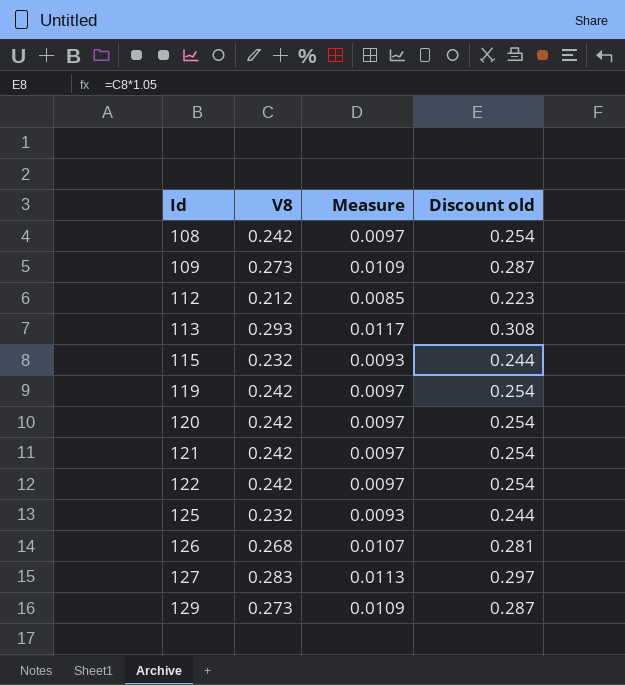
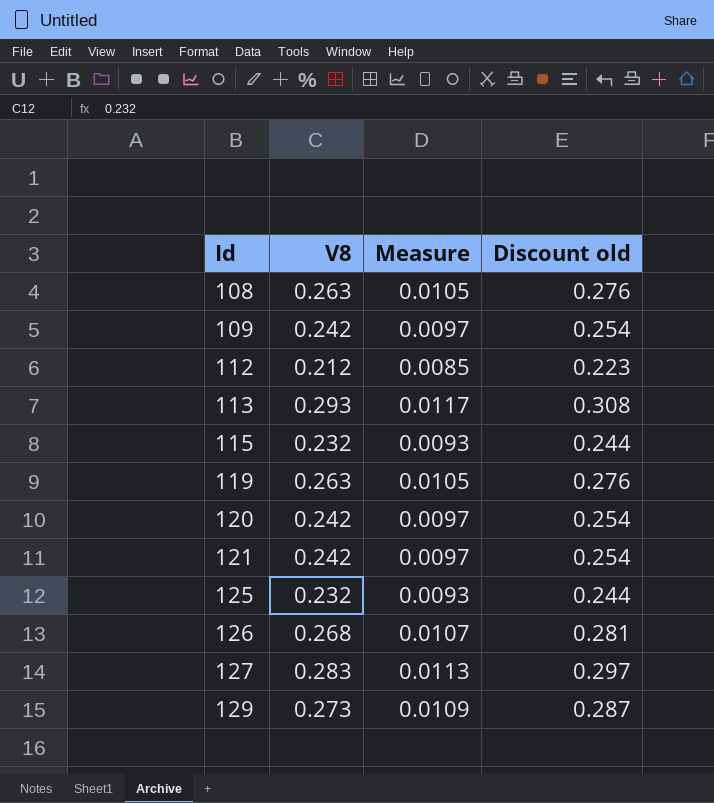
row 122: 0.242 | 0.0097 | 0.254 -> none
108 | V8: 0.242 -> 0.263
108 | Measure: 0.0097 -> 0.0105
108 | Discount old: 0.254 -> 0.276
109 | V8: 0.273 -> 0.242
109 | Measure: 0.0109 -> 0.0097
109 | Discount old: 0.287 -> 0.254
119 | V8: 0.242 -> 0.263
119 | Measure: 0.0097 -> 0.0105
119 | Discount old: 0.254 -> 0.276

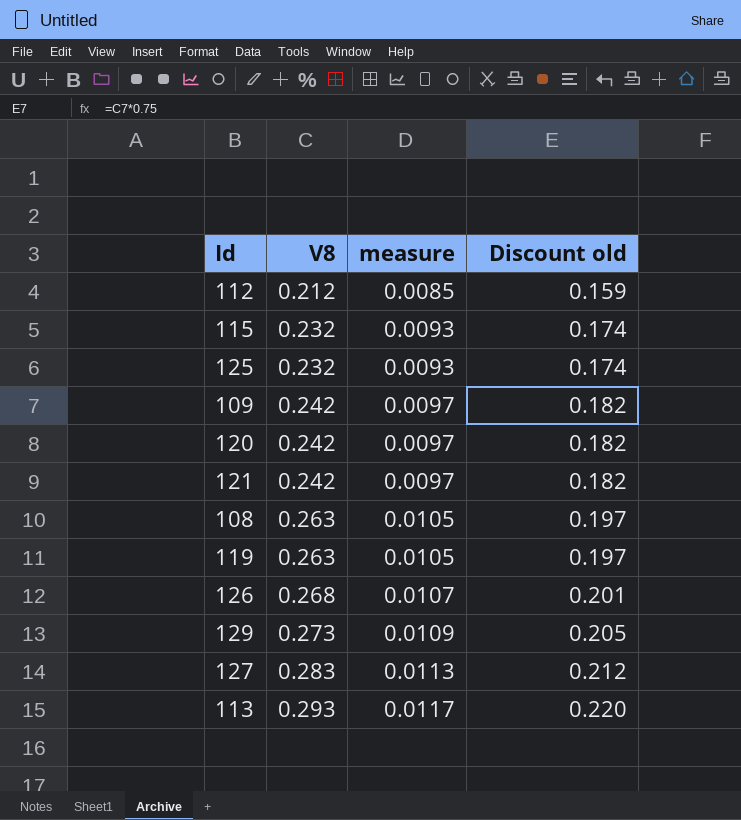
row order: Id ascending -> V8 ascending
column name: Measure -> measure
column Discount old | formula: [V8] * 1.05 -> [V8] * 0.75

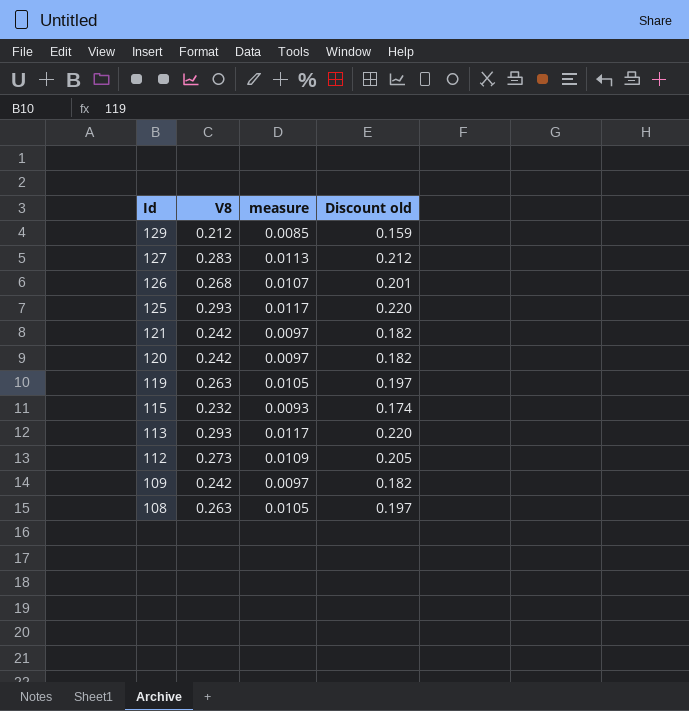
row order: V8 ascending -> Id descending
129 | V8: 0.273 -> 0.212
129 | measure: 0.0109 -> 0.0085
129 | Discount old: 0.205 -> 0.159
125 | V8: 0.232 -> 0.293
125 | measure: 0.0093 -> 0.0117
125 | Discount old: 0.174 -> 0.220
112 | V8: 0.212 -> 0.273
112 | measure: 0.0085 -> 0.0109
112 | Discount old: 0.159 -> 0.205

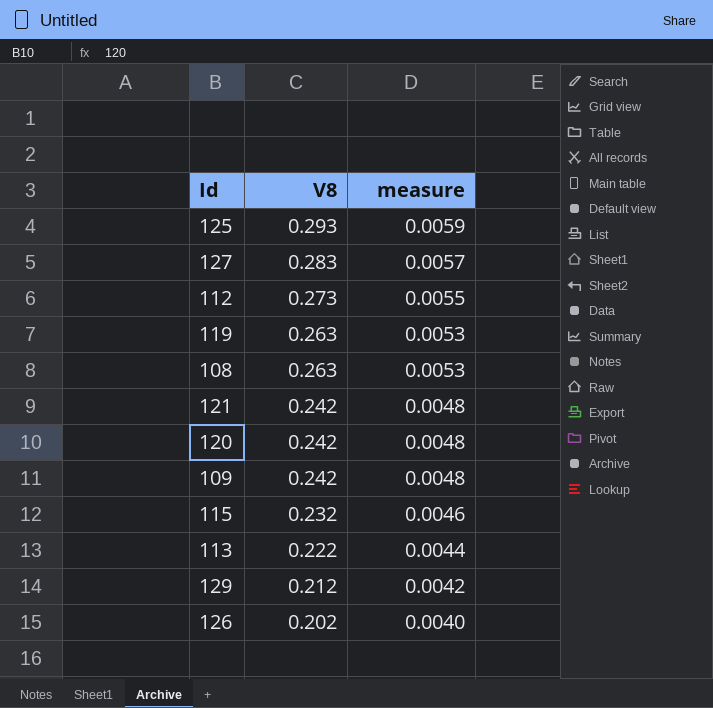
row order: Id descending -> V8 descending
column Discount old | formula: [V8] * 0.75 -> none
column measure | formula: [V8] * 0.04 -> [V8] * 0.02
113 | V8: 0.293 -> 0.222
126 | V8: 0.268 -> 0.202

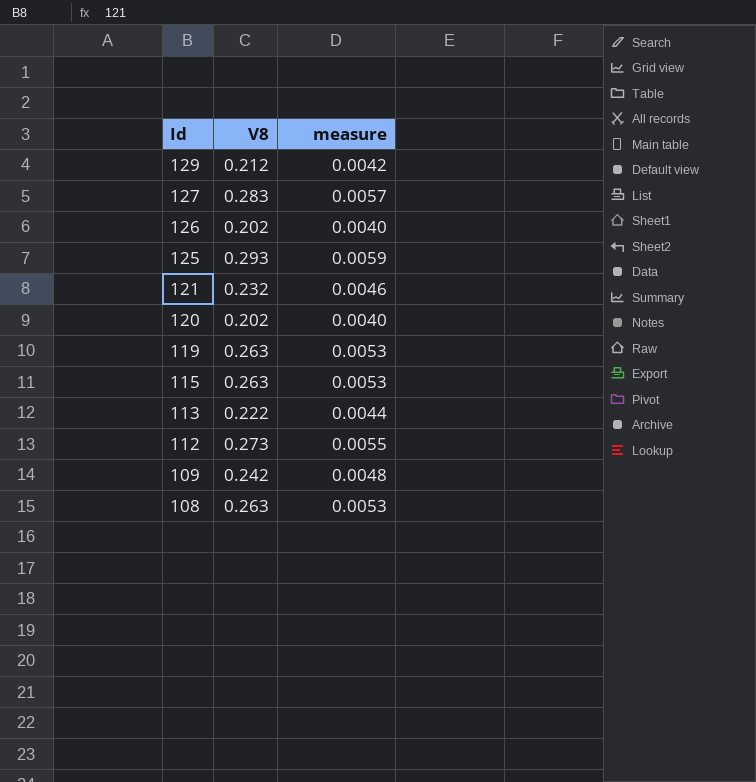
row order: V8 descending -> Id descending
121 | V8: 0.242 -> 0.232
121 | measure: 0.0048 -> 0.0046
120 | V8: 0.242 -> 0.202
120 | measure: 0.0048 -> 0.0040
115 | V8: 0.232 -> 0.263
115 | measure: 0.0046 -> 0.0053

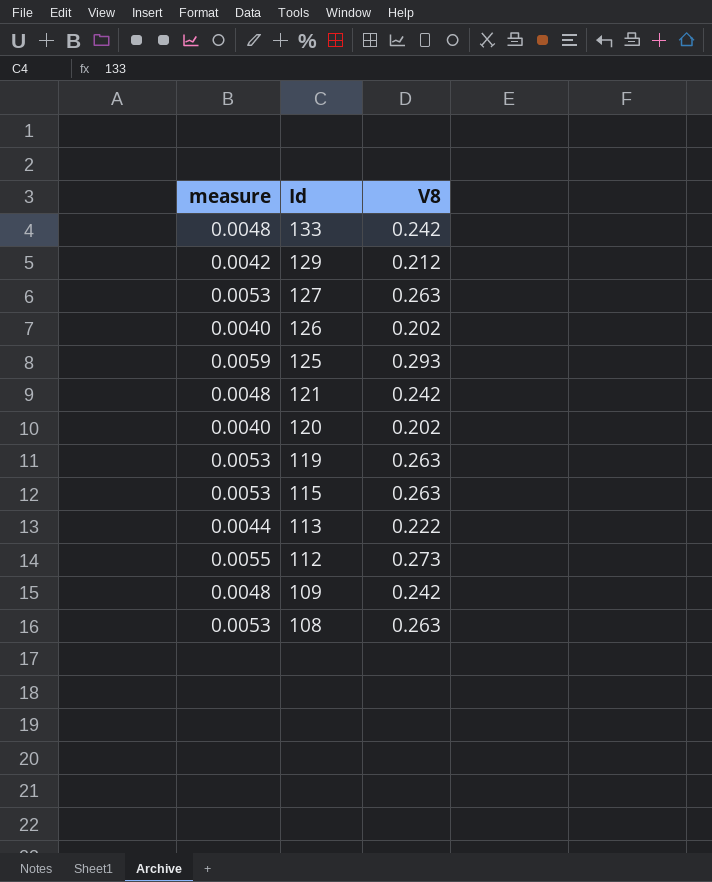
column measure | position: 3 -> 1
row 133: none -> 0.0048 | 0.242
127 | measure: 0.0057 -> 0.0053
127 | V8: 0.283 -> 0.263
121 | measure: 0.0046 -> 0.0048
121 | V8: 0.232 -> 0.242

